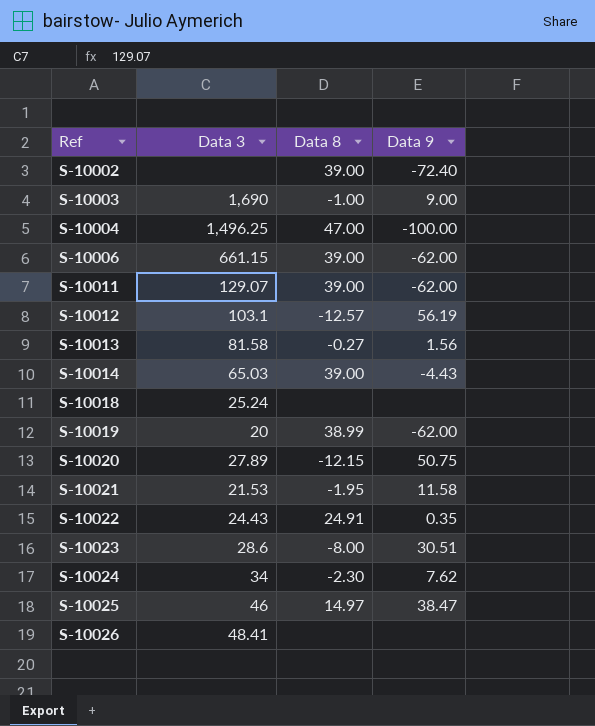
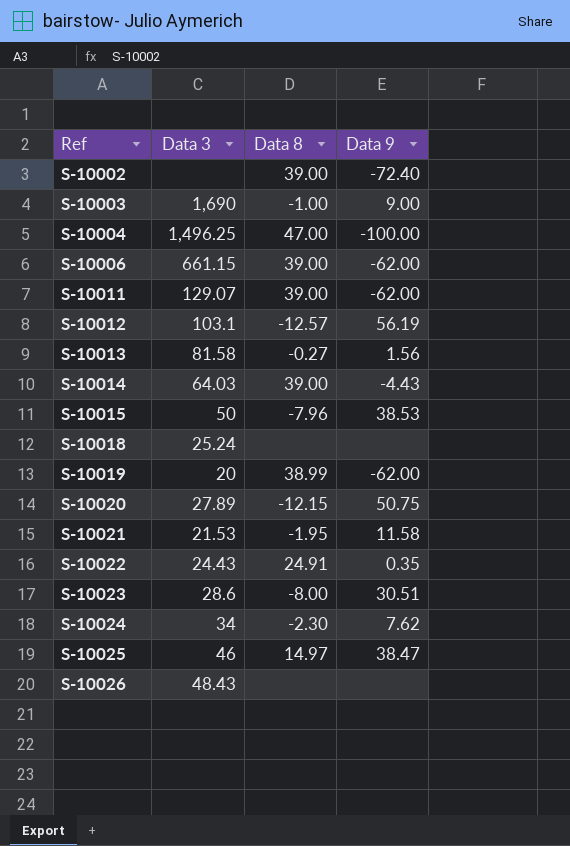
S-10014 | Data 3: 65.03 -> 64.03
row S-10015: none -> 50 | -7.96 | 38.53
S-10026 | Data 3: 48.41 -> 48.43

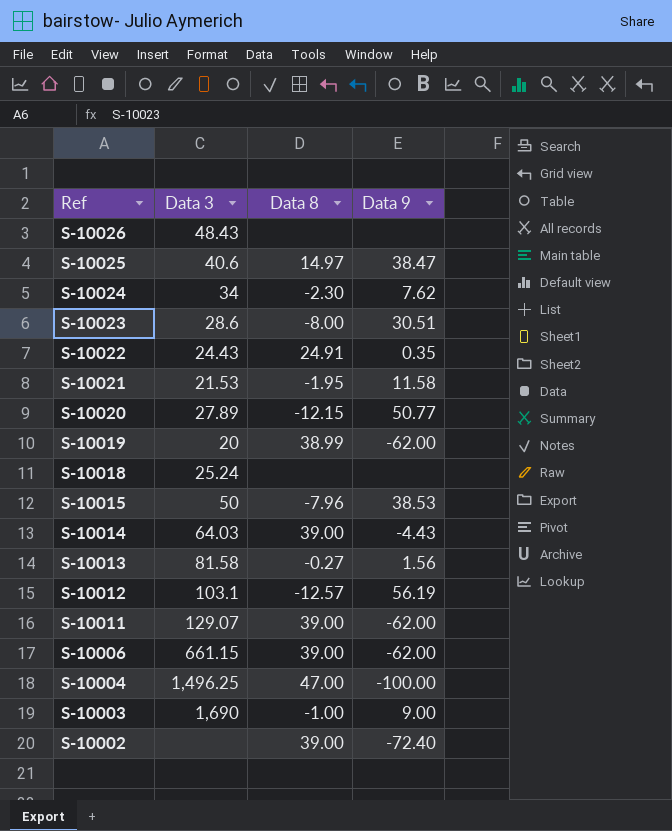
row order: Ref ascending -> Ref descending
S-10025 | Data 3: 46 -> 40.6
S-10020 | Data 9: 50.75 -> 50.77

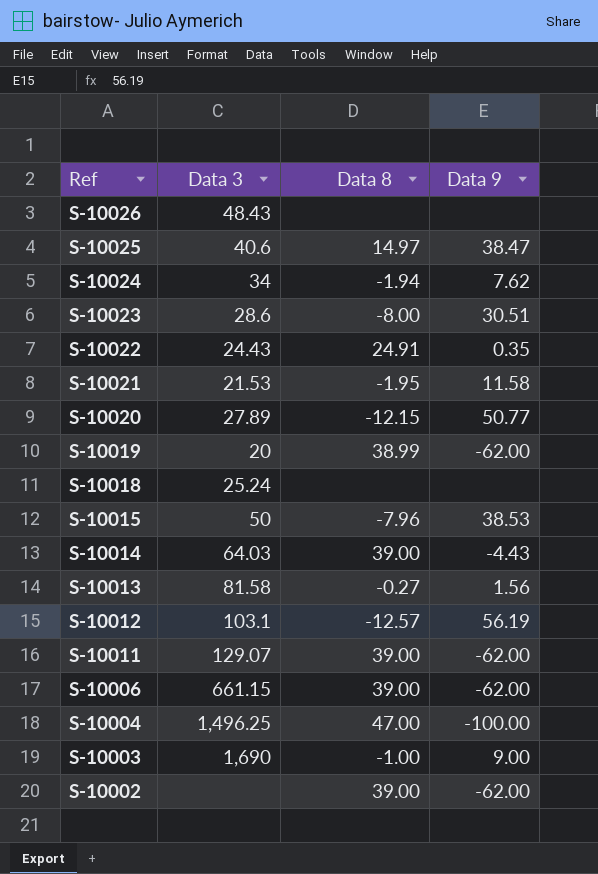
S-10024 | Data 8: -2.30 -> -1.94
S-10002 | Data 9: -72.40 -> -62.00

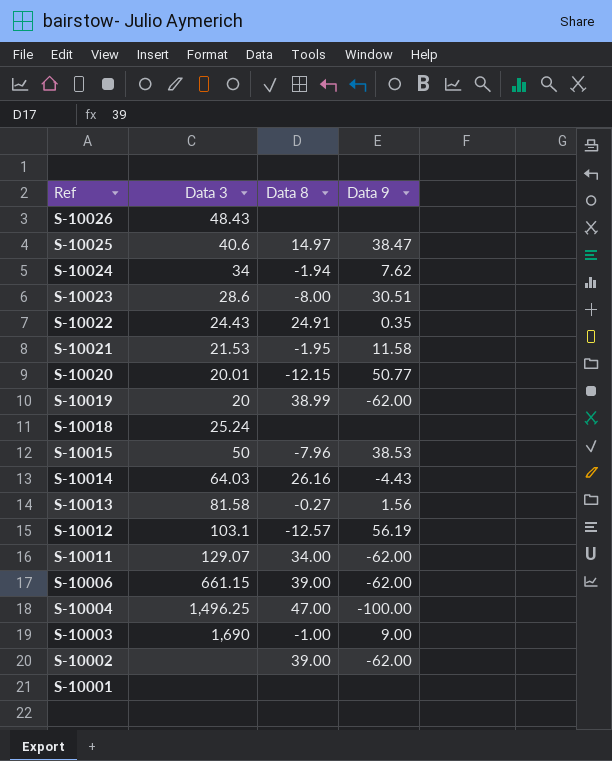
S-10020 | Data 3: 27.89 -> 20.01
S-10014 | Data 8: 39.00 -> 26.16
S-10011 | Data 8: 39.00 -> 34.00
row S-10001: none -> none | none | none

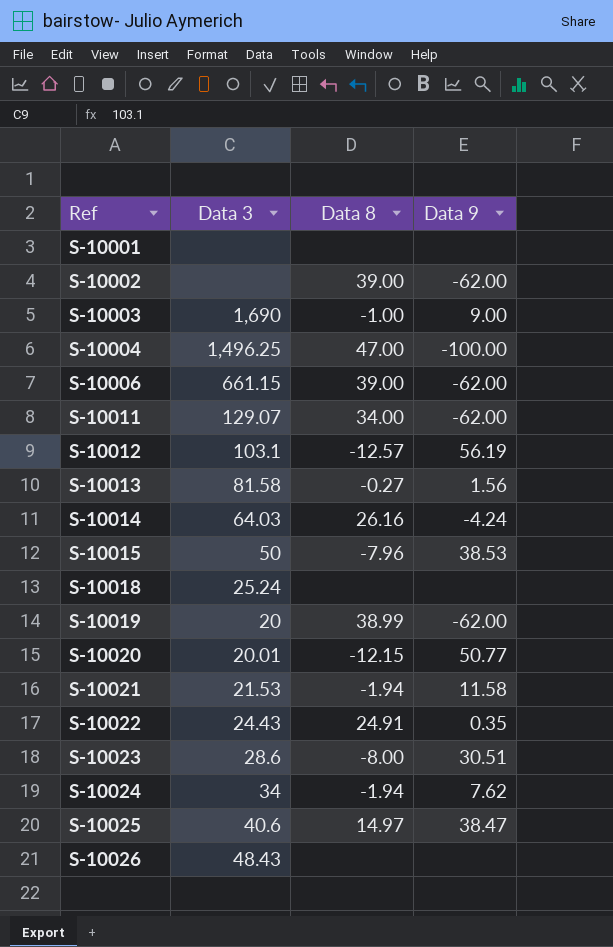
row order: Ref descending -> Ref ascending
S-10014 | Data 9: -4.43 -> -4.24
S-10021 | Data 8: -1.95 -> -1.94

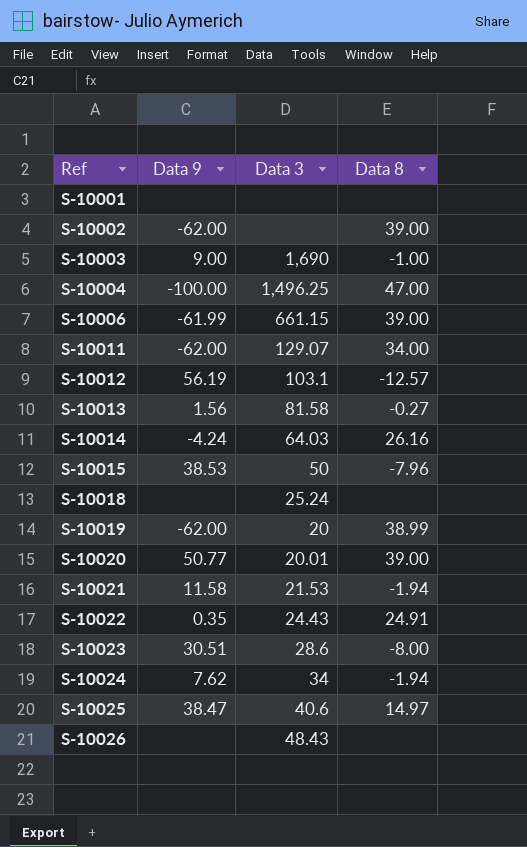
column Data 9 | position: 4 -> 2
S-10006 | Data 9: -62.00 -> -61.99
S-10020 | Data 8: -12.15 -> 39.00

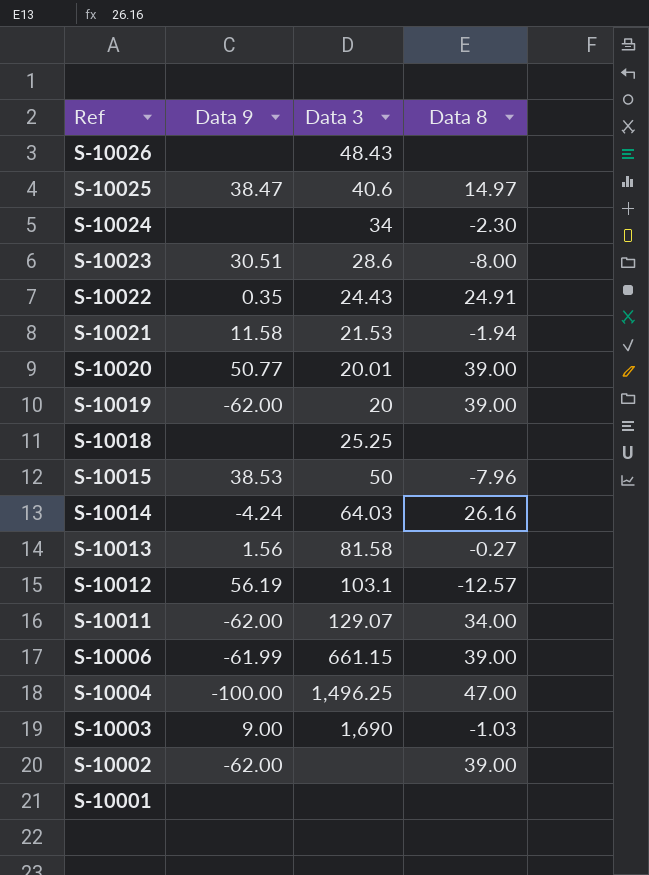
row order: Ref ascending -> Ref descending
S-10024 | Data 9: 7.62 -> none
S-10024 | Data 8: -1.94 -> -2.30
S-10019 | Data 8: 38.99 -> 39.00
S-10018 | Data 3: 25.24 -> 25.25
S-10003 | Data 8: -1.00 -> -1.03

